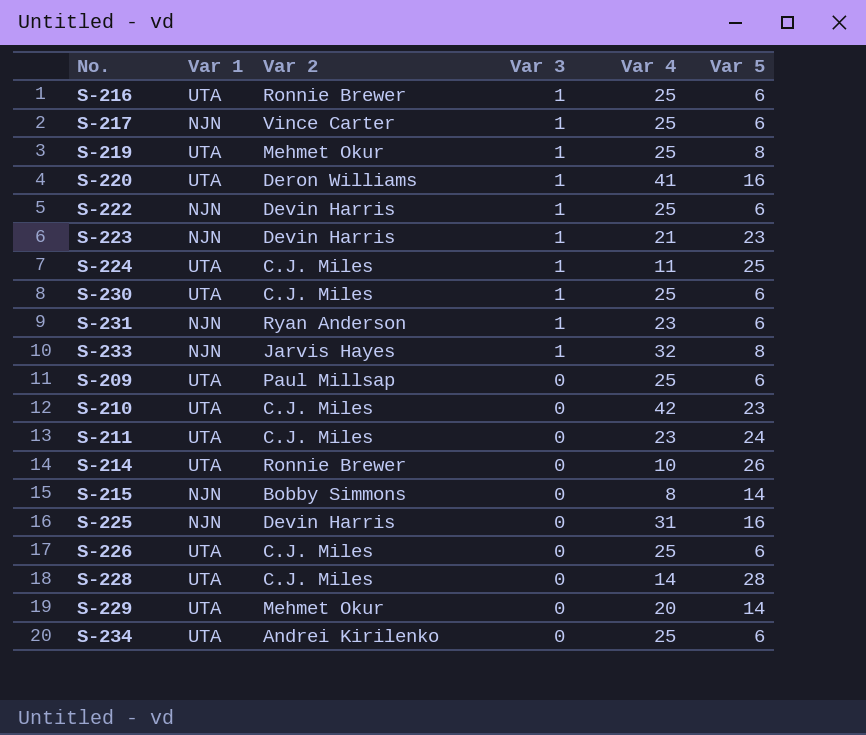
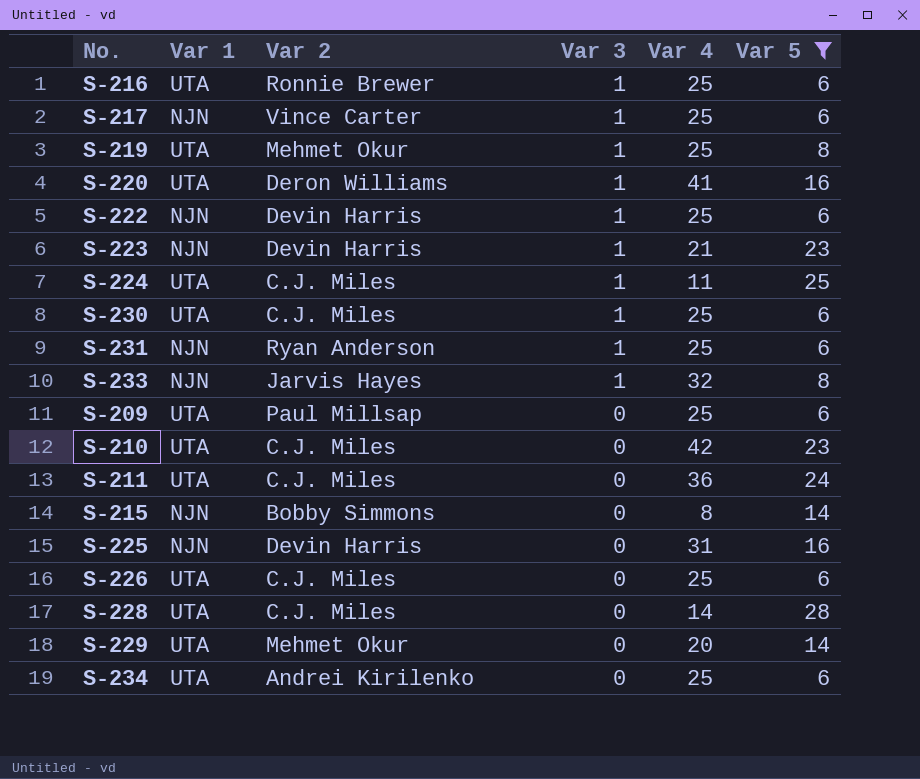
filter: none -> Var 5 != 26
S-231 | Var 4: 23 -> 25
S-211 | Var 4: 23 -> 36

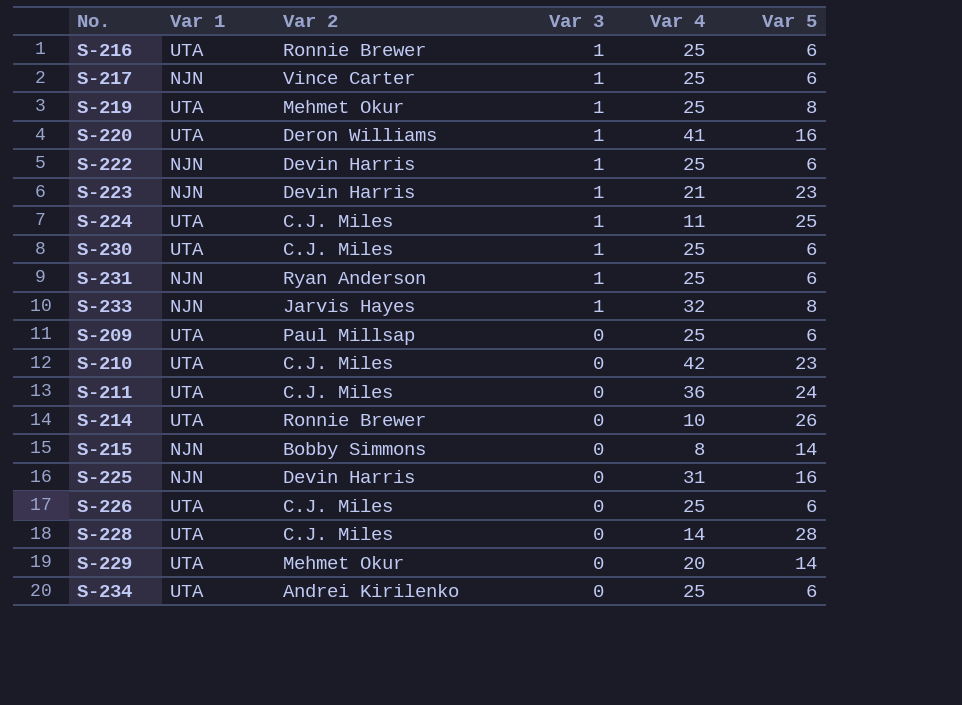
filter: Var 5 != 26 -> none

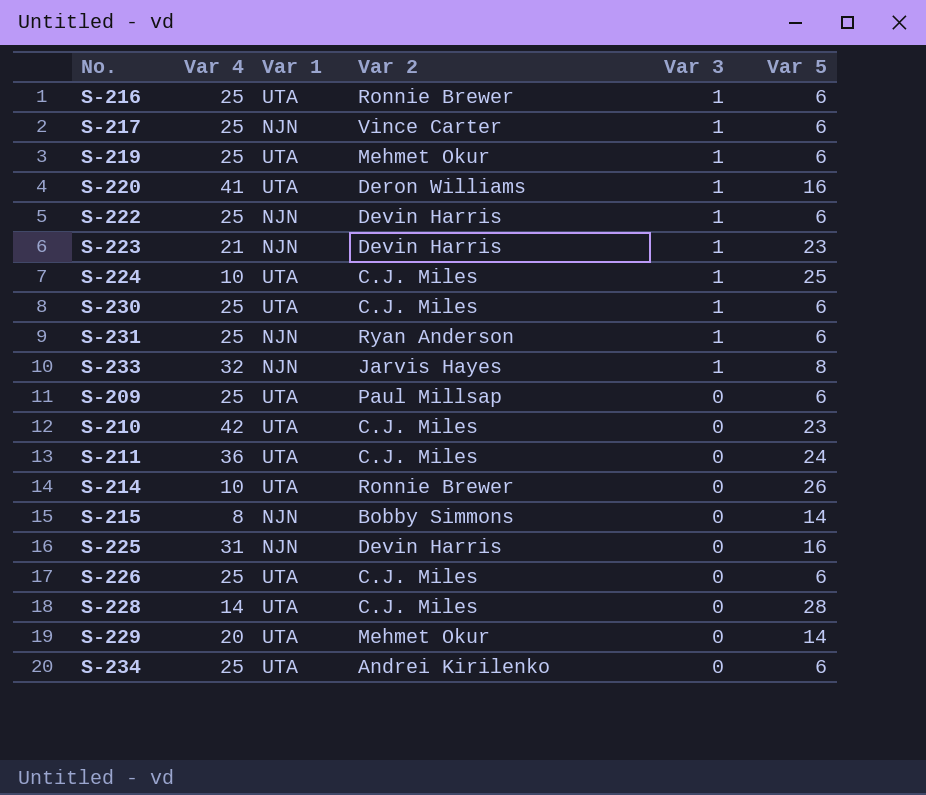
column Var 4 | position: 5 -> 2
S-219 | Var 5: 8 -> 6
S-224 | Var 4: 11 -> 10

